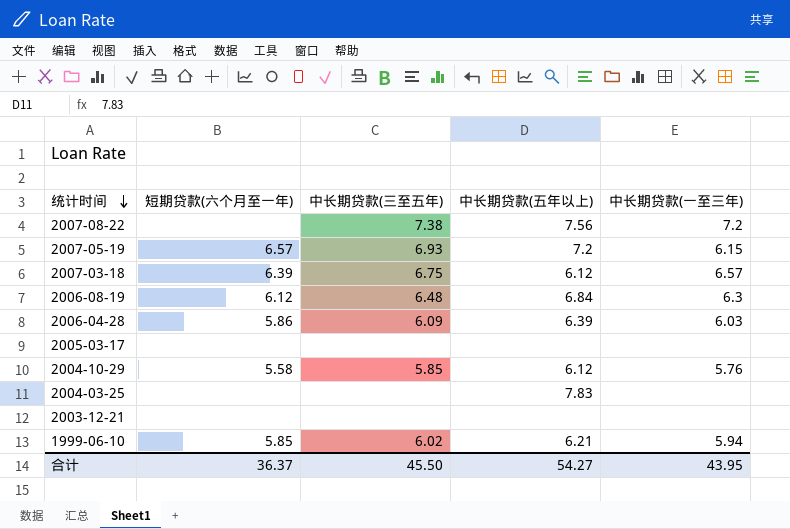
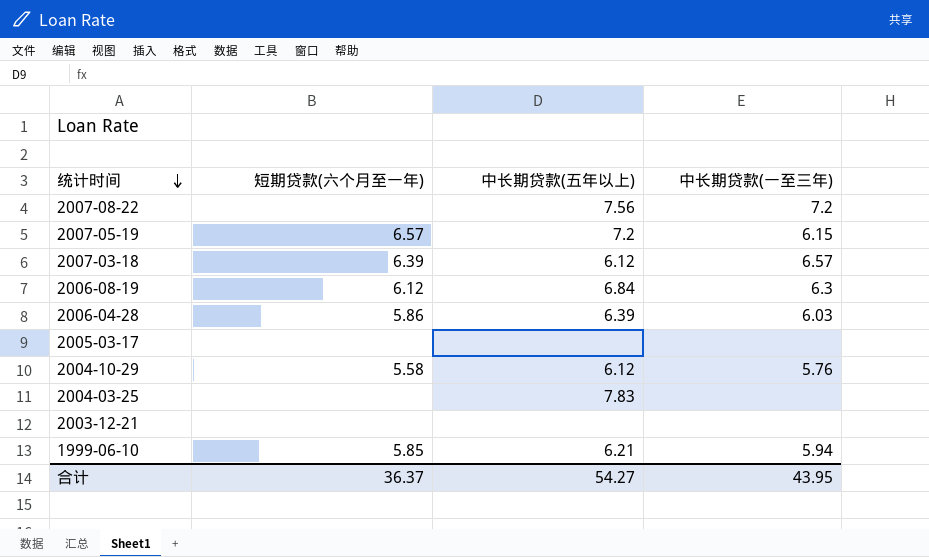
column 中长期贷款(三至五年) | position: 3 -> none

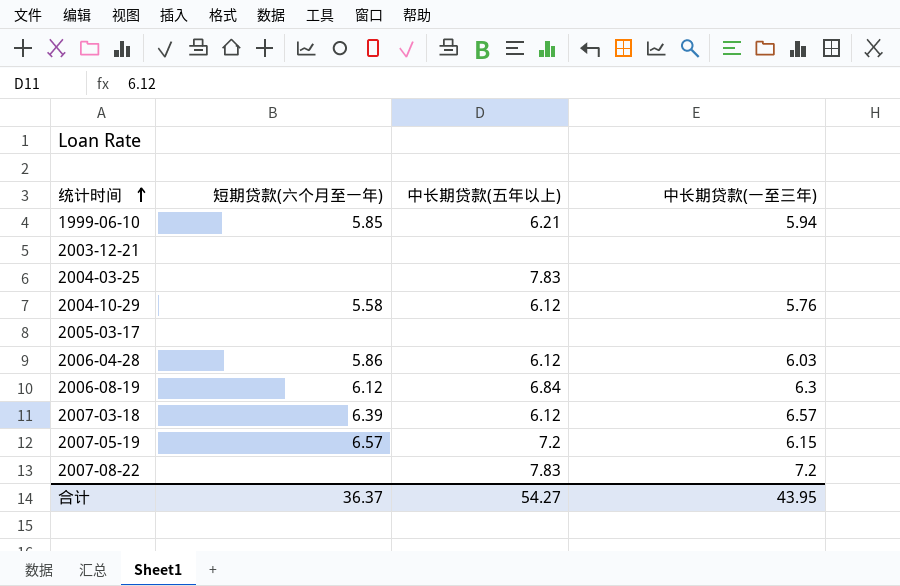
row order: 统计时间 descending -> 统计时间 ascending
2006-04-28 | 中长期贷款(五年以上): 6.39 -> 6.12
2007-08-22 | 中长期贷款(五年以上): 7.56 -> 7.83

